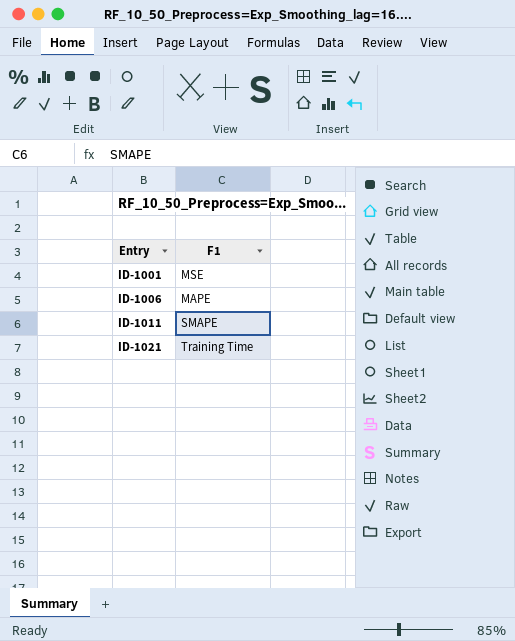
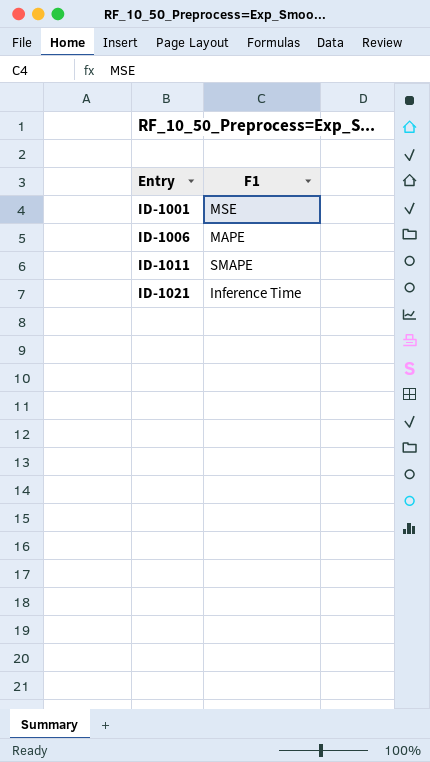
ID-1021 | F1: Training Time -> Inference Time

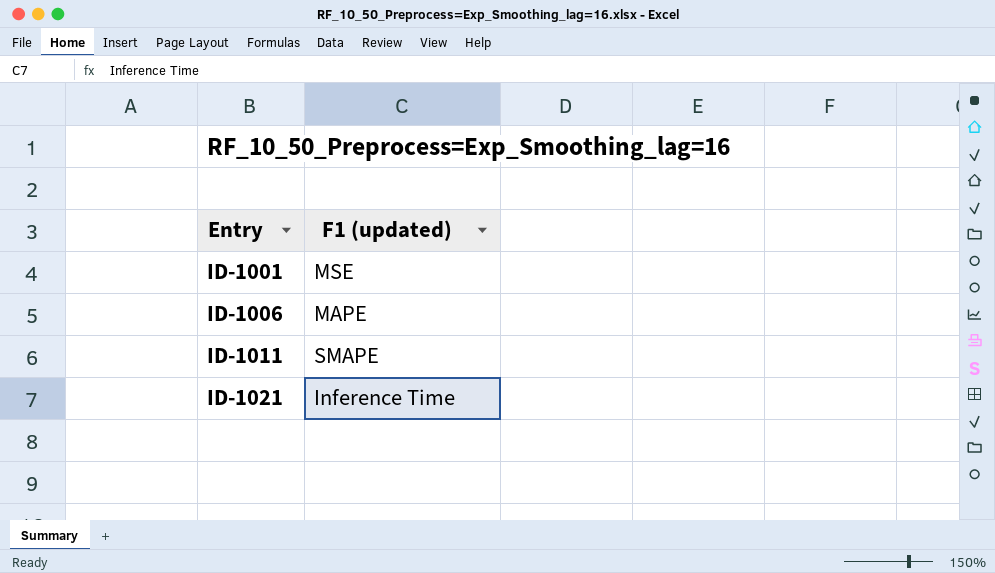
column name: F1 -> F1 (updated)

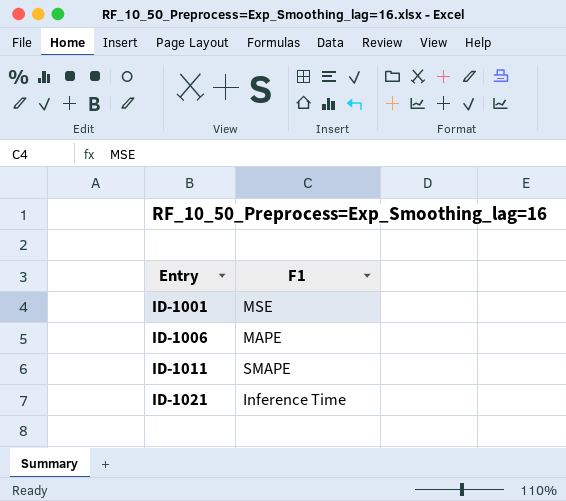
column name: F1 (updated) -> F1

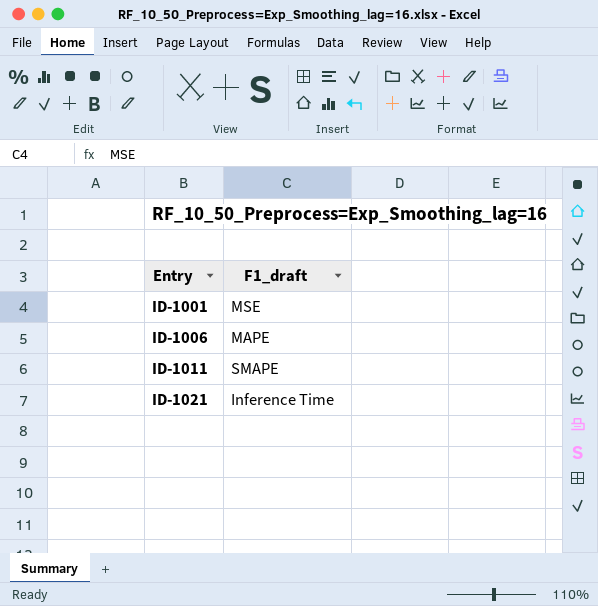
column name: F1 -> F1_draft

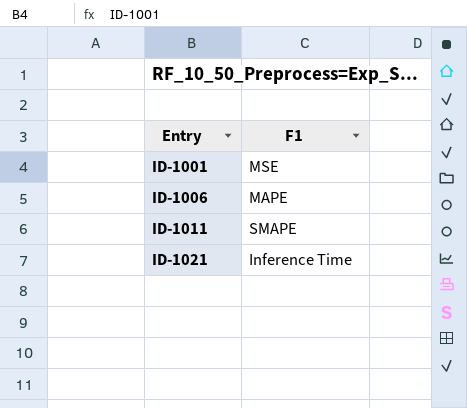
column name: F1_draft -> F1

